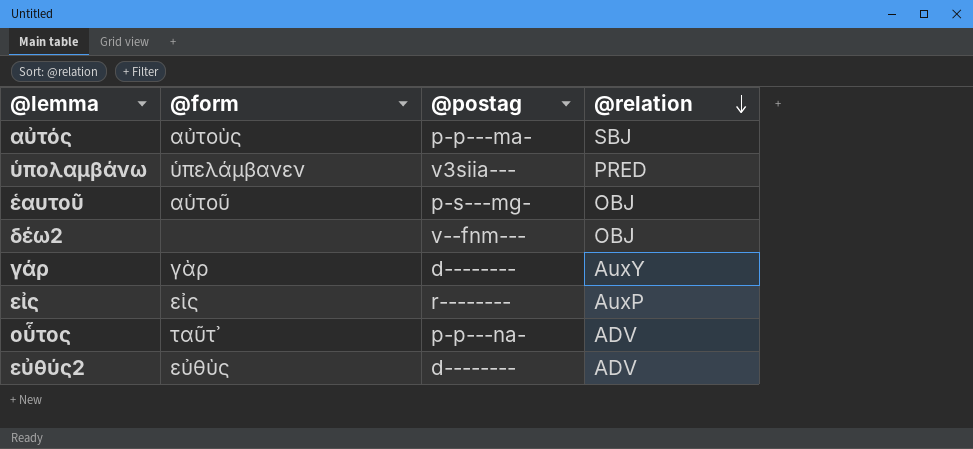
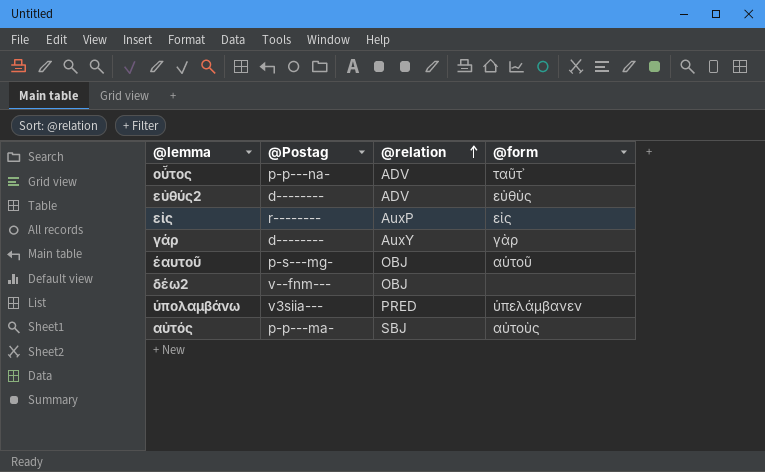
row order: @relation descending -> @relation ascending
column name: @postag -> @Postag
column @form | position: 2 -> 4

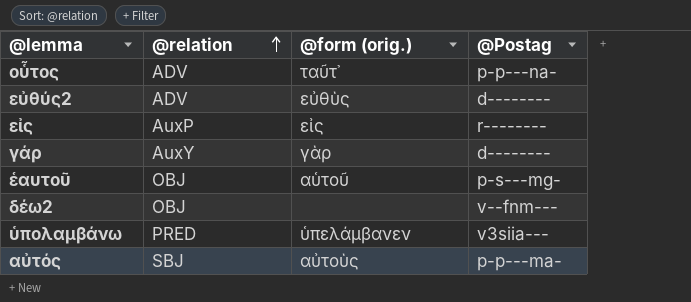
column name: @form -> @form (orig.)
column @Postag | position: 2 -> 4

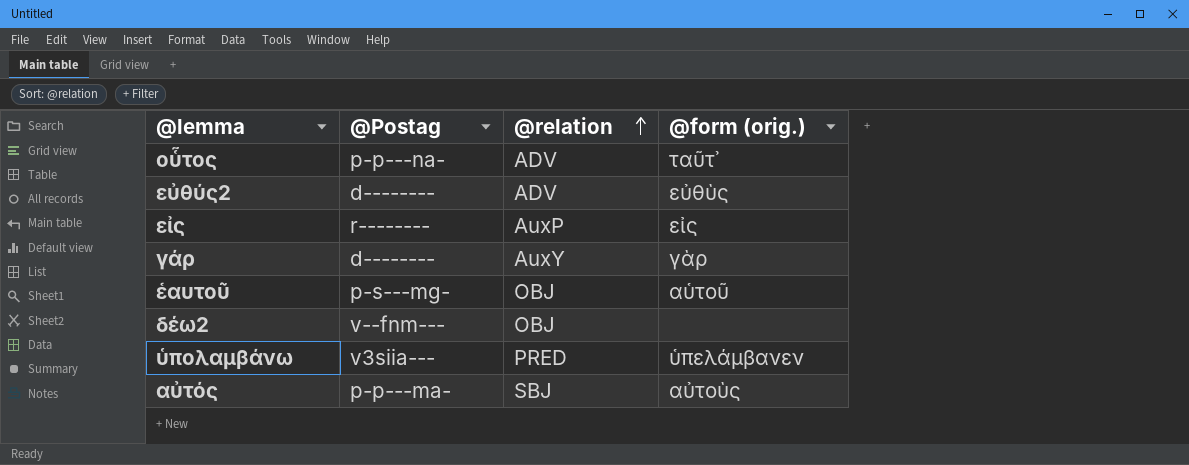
column @Postag | position: 4 -> 2

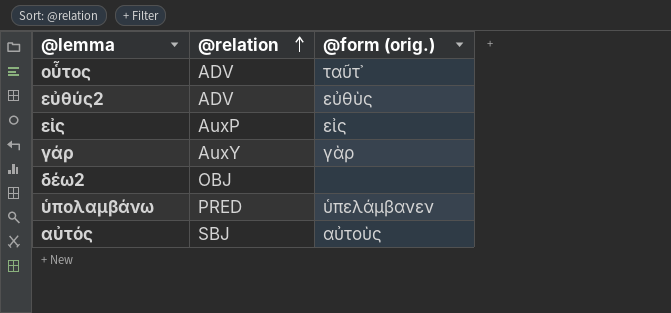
column @Postag | position: 2 -> none
row ἑαυτοῦ: p-s---mg- | OBJ | αὑτοῦ -> none

